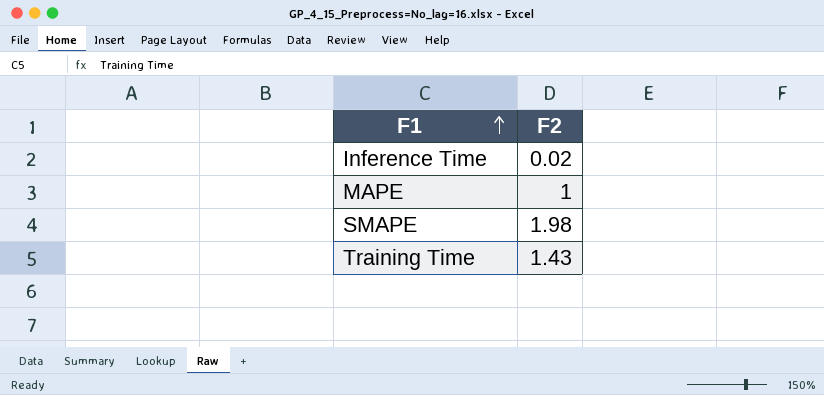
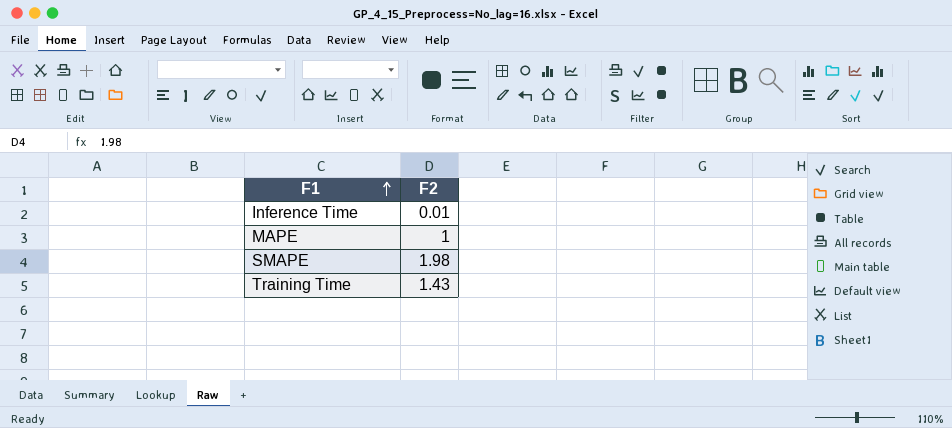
Inference Time | F2: 0.02 -> 0.01

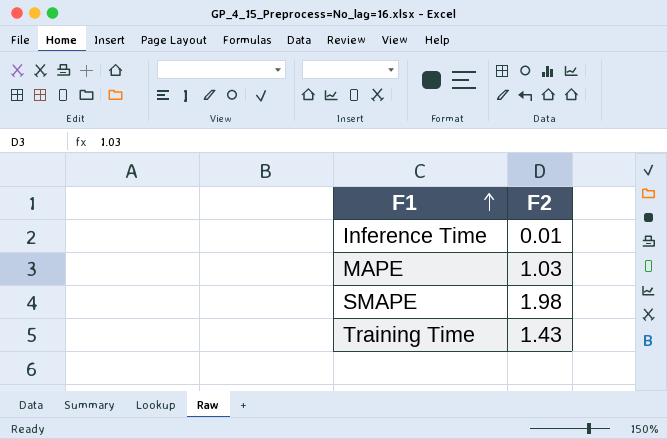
MAPE | F2: 1 -> 1.03

